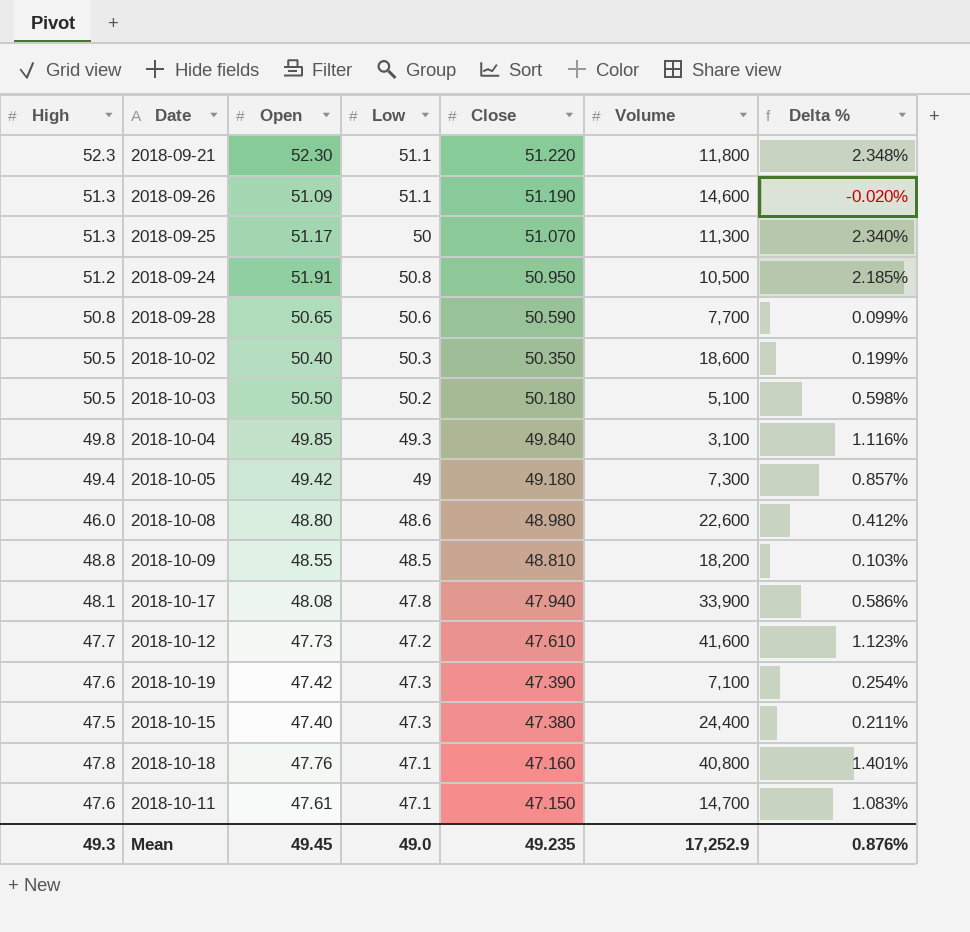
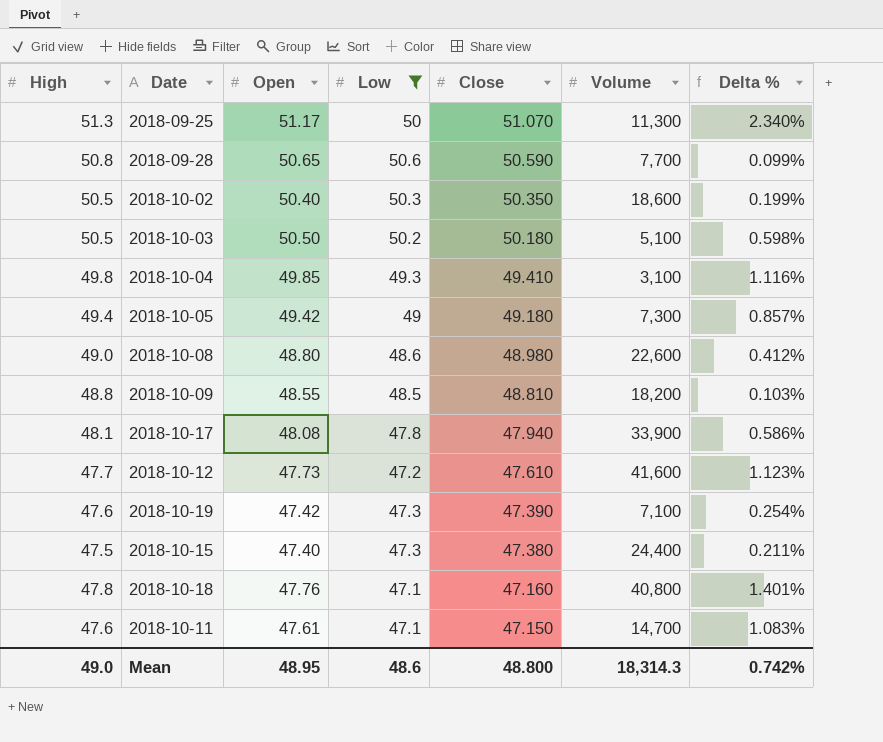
filter: none -> Low <= 50.6
2018-10-04 | Close: 49.840 -> 49.410
2018-10-08 | High: 46.0 -> 49.0
Mean | High: 49.3 -> 49.0
Mean | Open: 49.45 -> 48.95
Mean | Low: 49.0 -> 48.6
Mean | Close: 49.235 -> 48.800
Mean | Volume: 17,252.9 -> 18,314.3
Mean | Delta %: 0.876% -> 0.742%

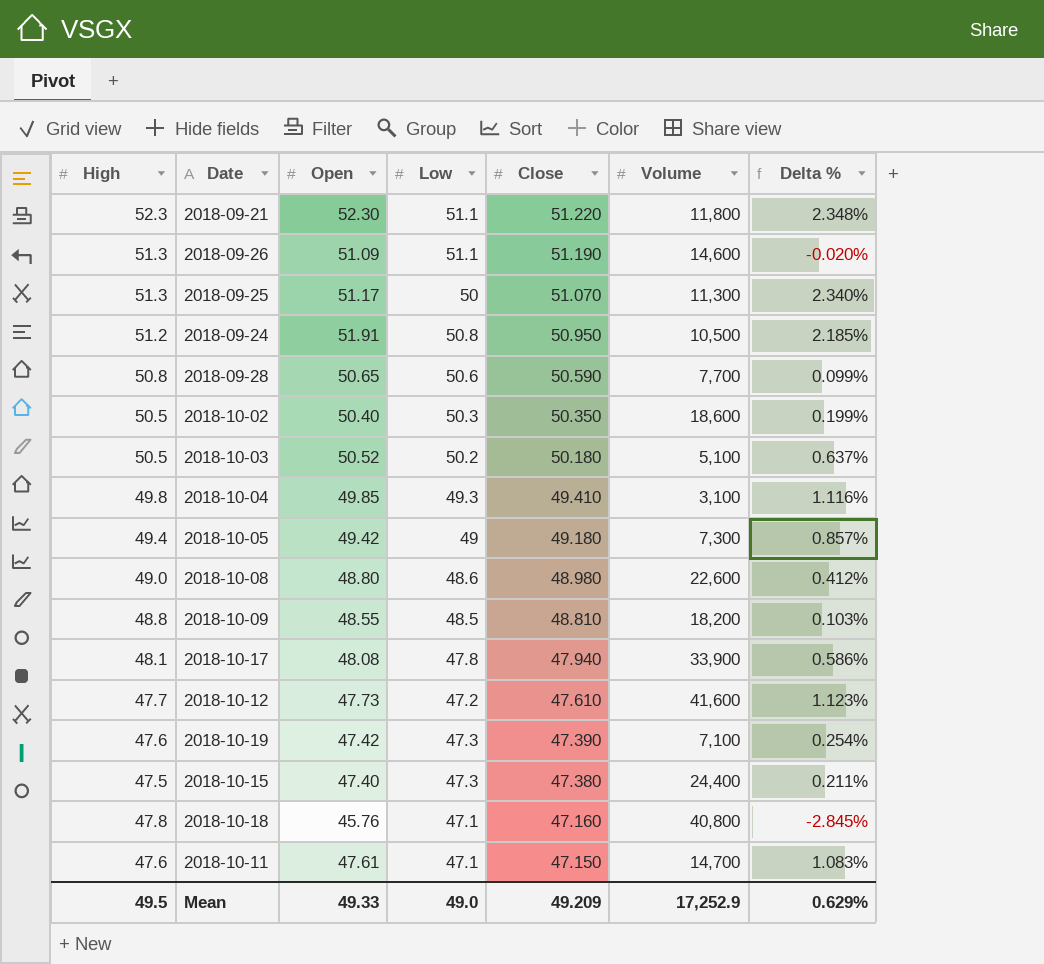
filter: Low <= 50.6 -> none
2018-10-03 | Open: 50.50 -> 50.52
2018-10-03 | Delta %: 0.598% -> 0.637%
2018-10-18 | Open: 47.76 -> 45.76
2018-10-18 | Delta %: 1.401% -> -2.845%
Mean | High: 49.0 -> 49.5
Mean | Open: 48.95 -> 49.33
Mean | Low: 48.6 -> 49.0
Mean | Close: 48.800 -> 49.209
Mean | Volume: 18,314.3 -> 17,252.9
Mean | Delta %: 0.742% -> 0.629%

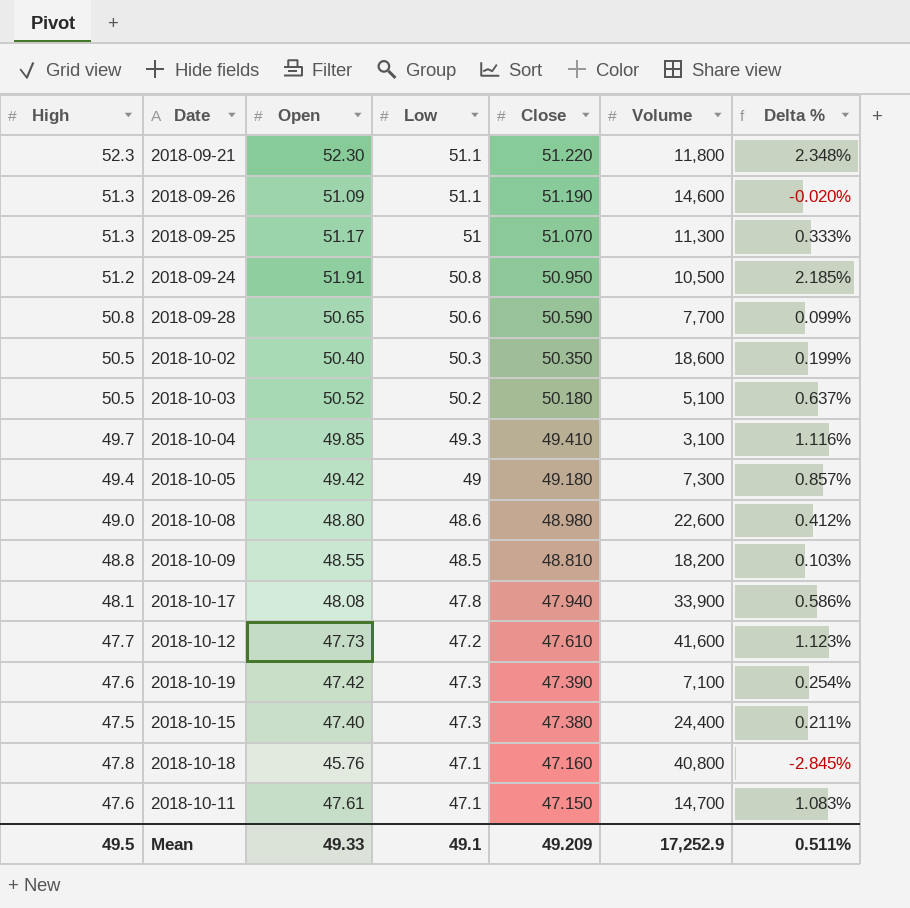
2018-09-25 | Low: 50 -> 51
2018-09-25 | Delta %: 2.340% -> 0.333%
2018-10-04 | High: 49.8 -> 49.7
Mean | Low: 49.0 -> 49.1
Mean | Delta %: 0.629% -> 0.511%

